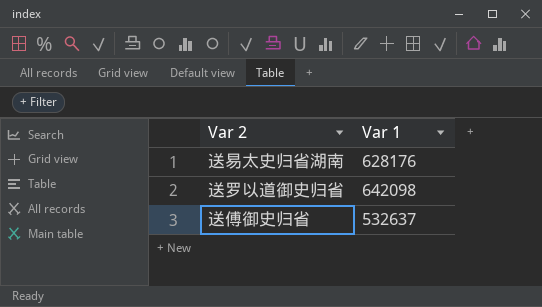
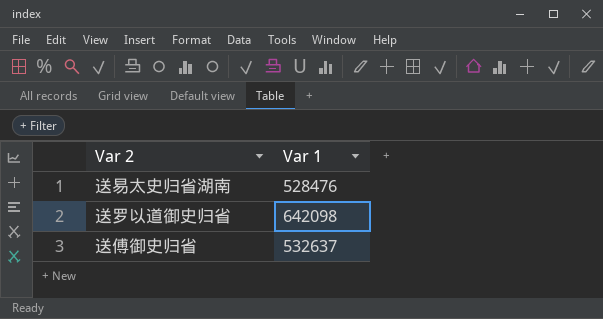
送易太史归省湖南 | Var 1: 628176 -> 528476

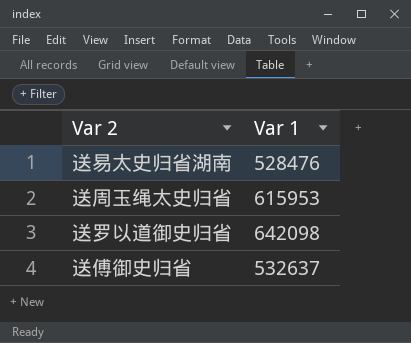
row 送周玉绳太史归省: none -> 615953

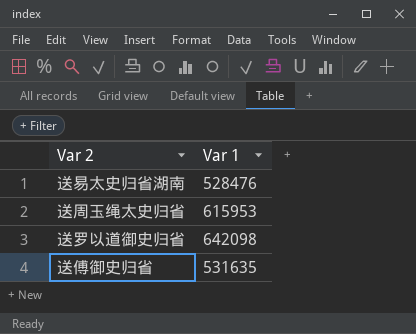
送傅御史归省 | Var 1: 532637 -> 531635

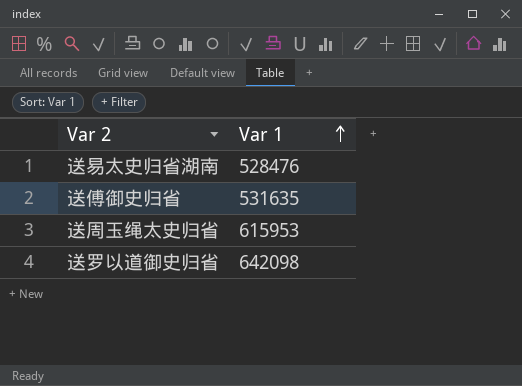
row order: none -> Var 1 ascending

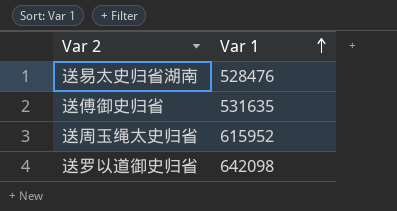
送周玉绳太史归省 | Var 1: 615953 -> 615952

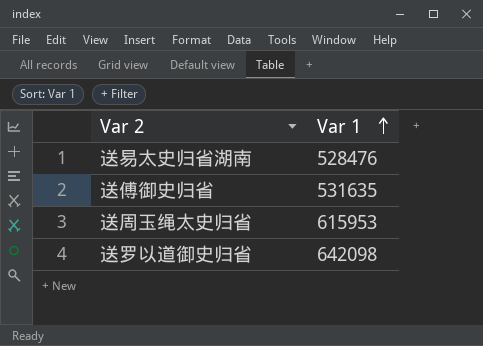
送周玉绳太史归省 | Var 1: 615952 -> 615953

